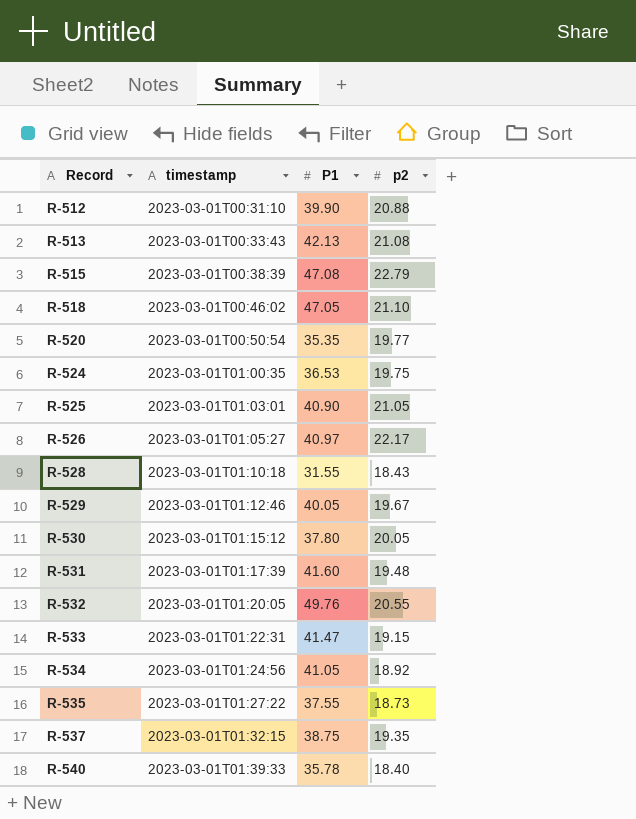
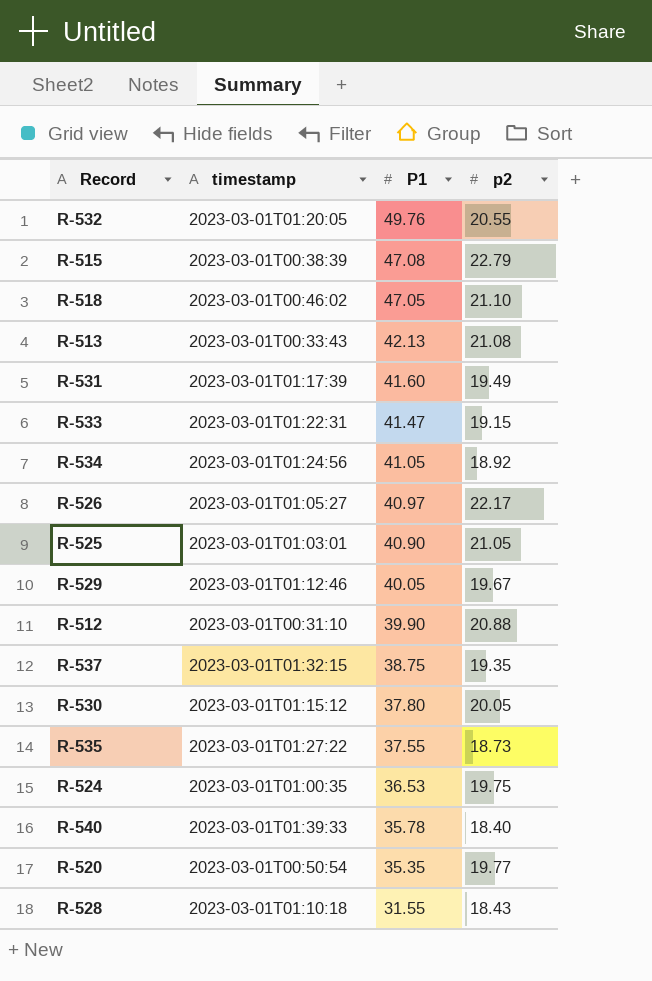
row order: Record ascending -> P1 descending
R-531 | p2: 19.48 -> 19.49

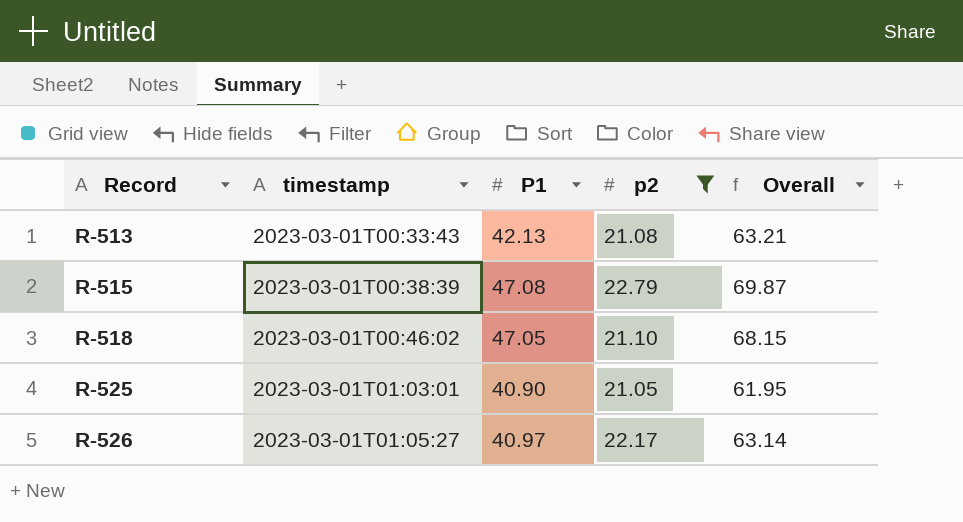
filter: none -> p2 >= 21.05
row order: P1 descending -> Record ascending
column Overall | formula: none -> [P1] + [p2]

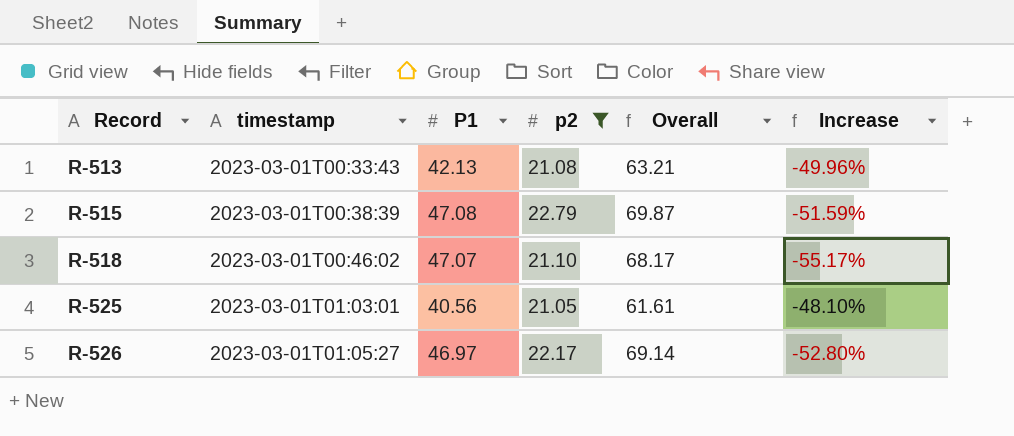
column Increase | formula: none -> ([p2] - [P1]) / [P1]
R-518 | P1: 47.05 -> 47.07
R-518 | Overall: 68.15 -> 68.17
R-525 | P1: 40.90 -> 40.56
R-525 | Overall: 61.95 -> 61.61
R-526 | P1: 40.97 -> 46.97
R-526 | Overall: 63.14 -> 69.14

